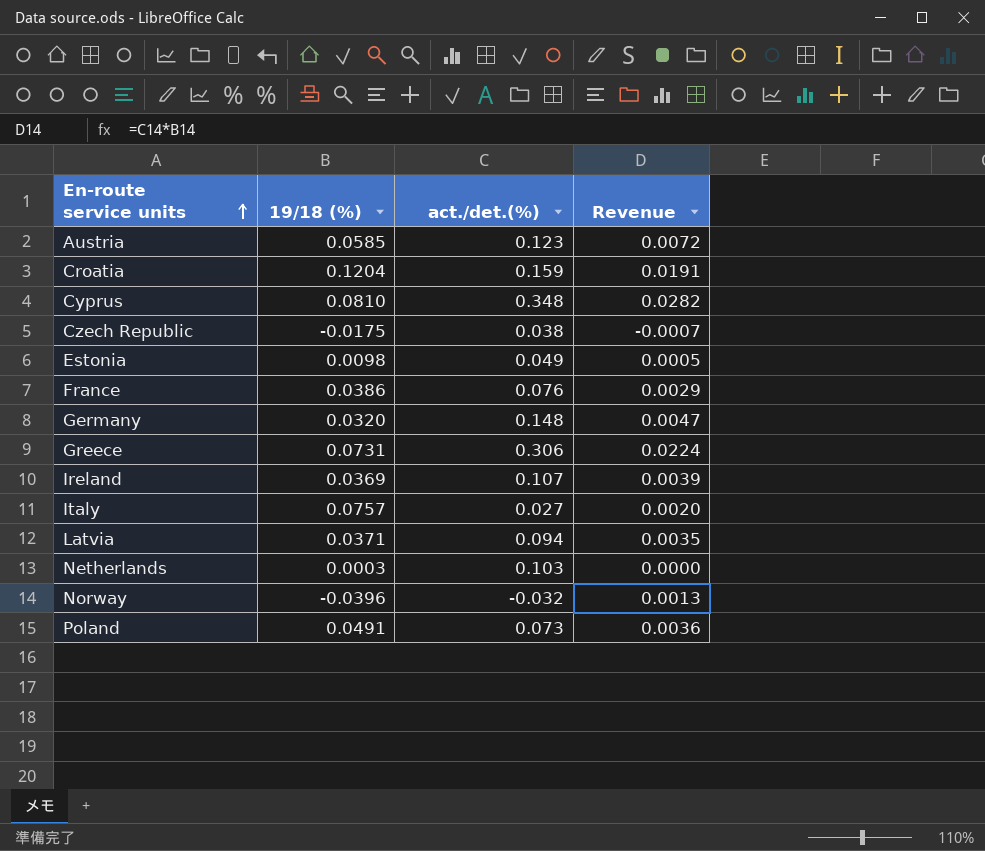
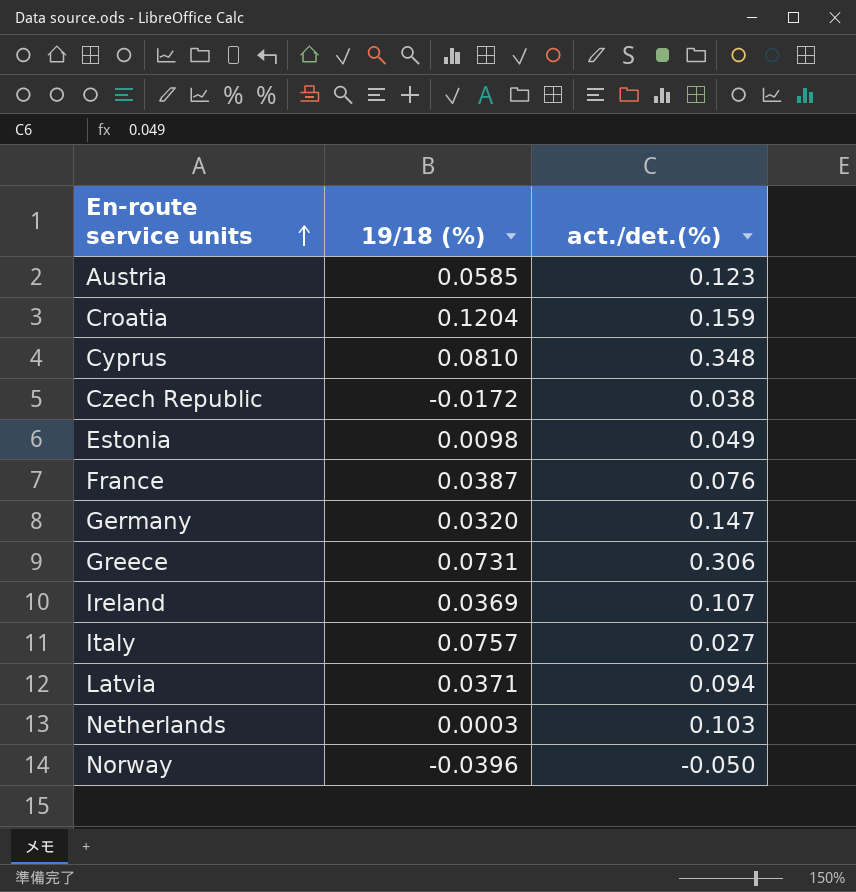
column Revenue | formula: [19/18 (%)] * [act./det.(%)] -> none
row Poland: 0.0491 | 0.073 | 0.0036 -> none
Czech Republic | 19/18 (%): -0.0175 -> -0.0172
France | 19/18 (%): 0.0386 -> 0.0387
Germany | act./det.(%): 0.148 -> 0.147
Norway | act./det.(%): -0.032 -> -0.050

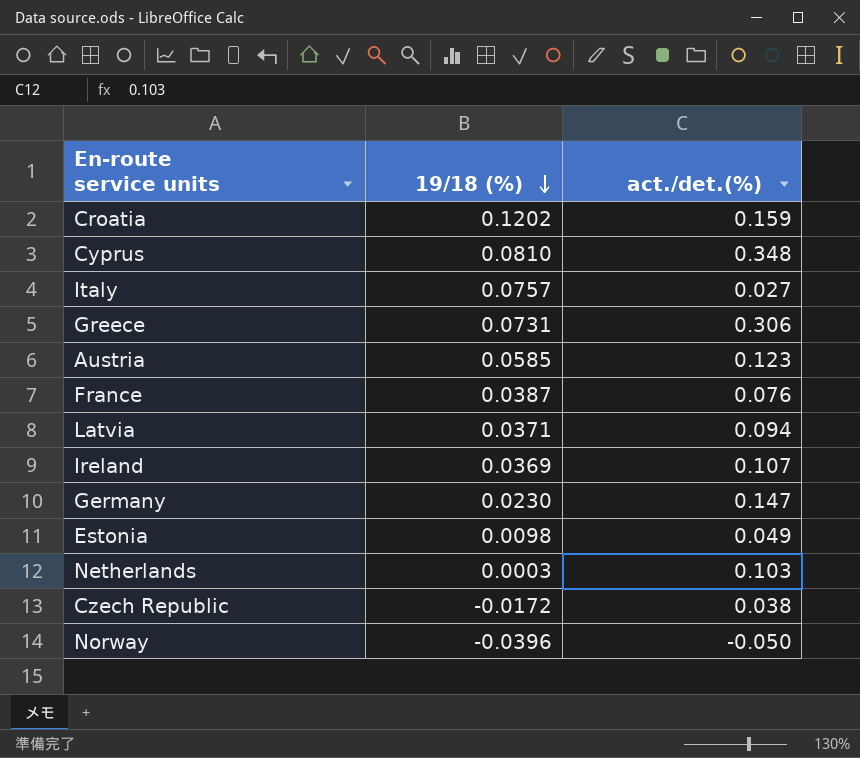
row order: En-route service units ascending -> 19/18 (%) descending
Croatia | 19/18 (%): 0.1204 -> 0.1202
Germany | 19/18 (%): 0.0320 -> 0.0230

